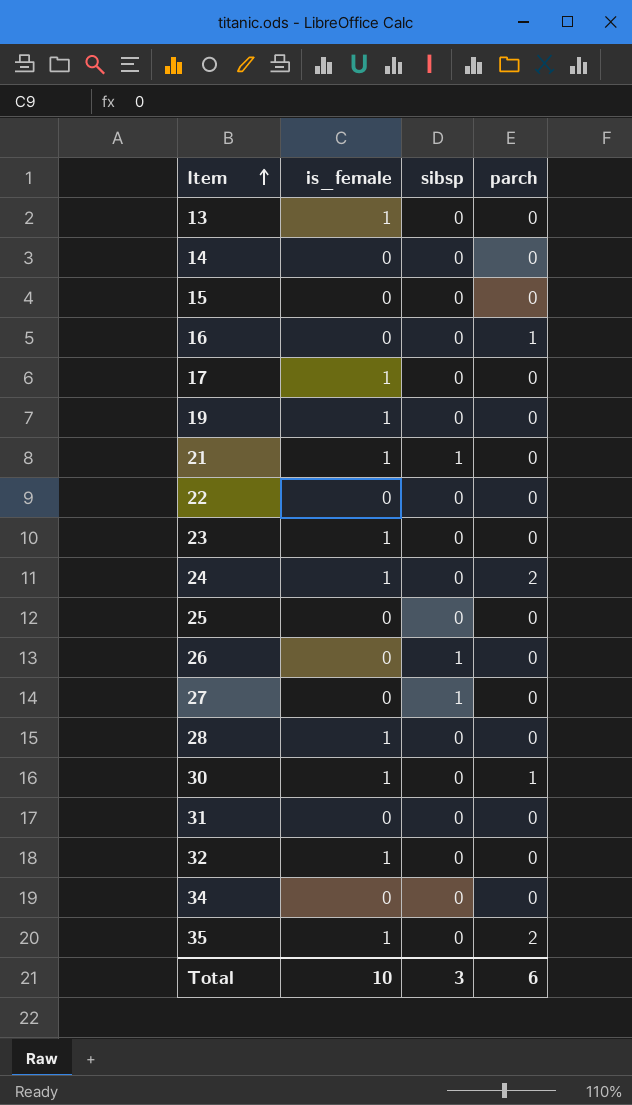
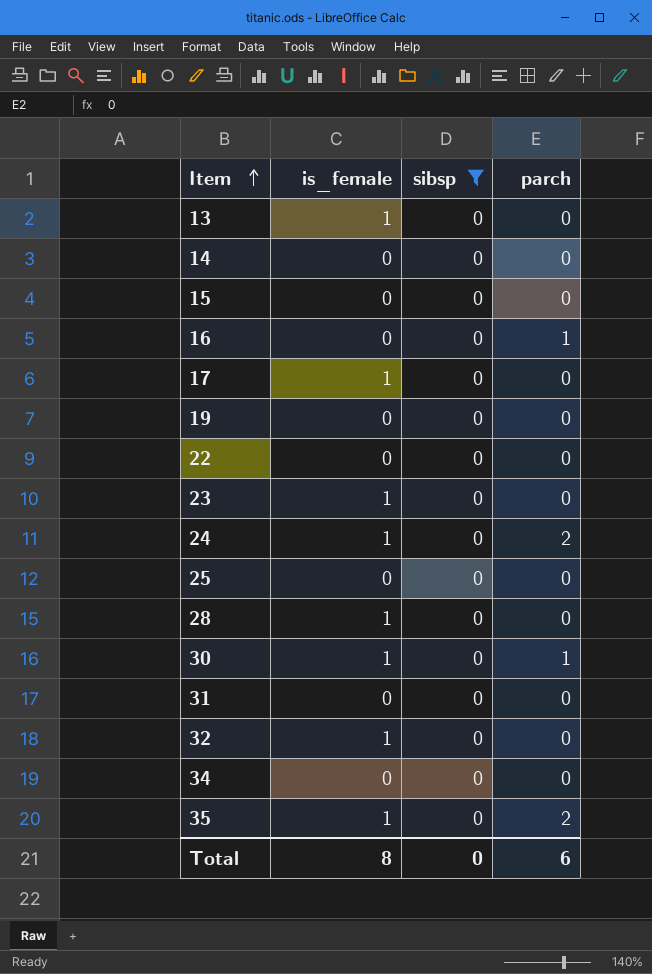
filter: none -> sibsp = 0
19 | is_female: 1 -> 0
Total | is_female: 10 -> 8
Total | sibsp: 3 -> 0

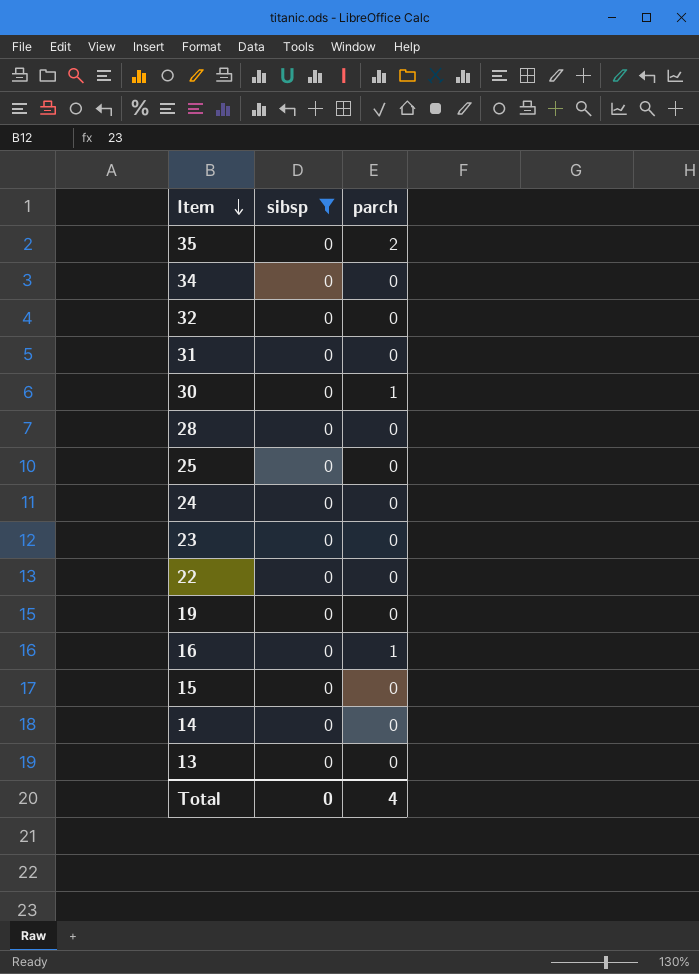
row order: Item ascending -> Item descending
column is_female | position: 2 -> none
row 17: 1 | 0 | 0 -> none
24 | parch: 2 -> 0
Total | parch: 6 -> 4

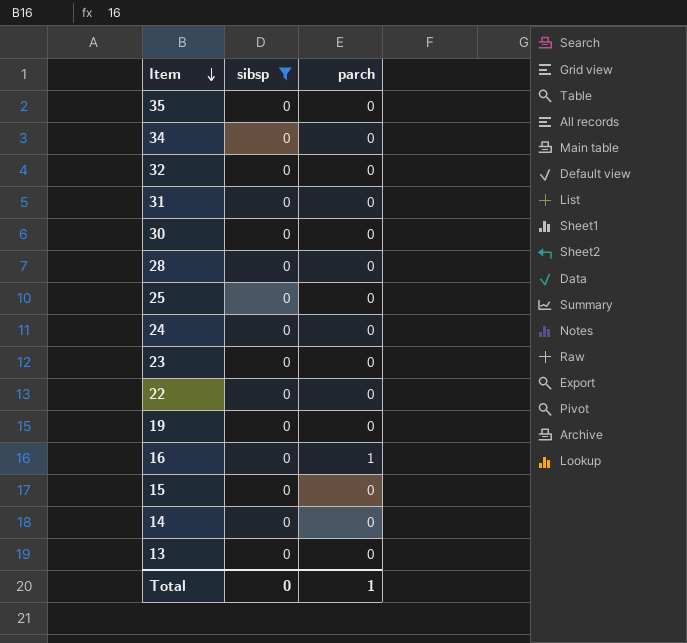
35 | parch: 2 -> 0
30 | parch: 1 -> 0
Total | parch: 4 -> 1

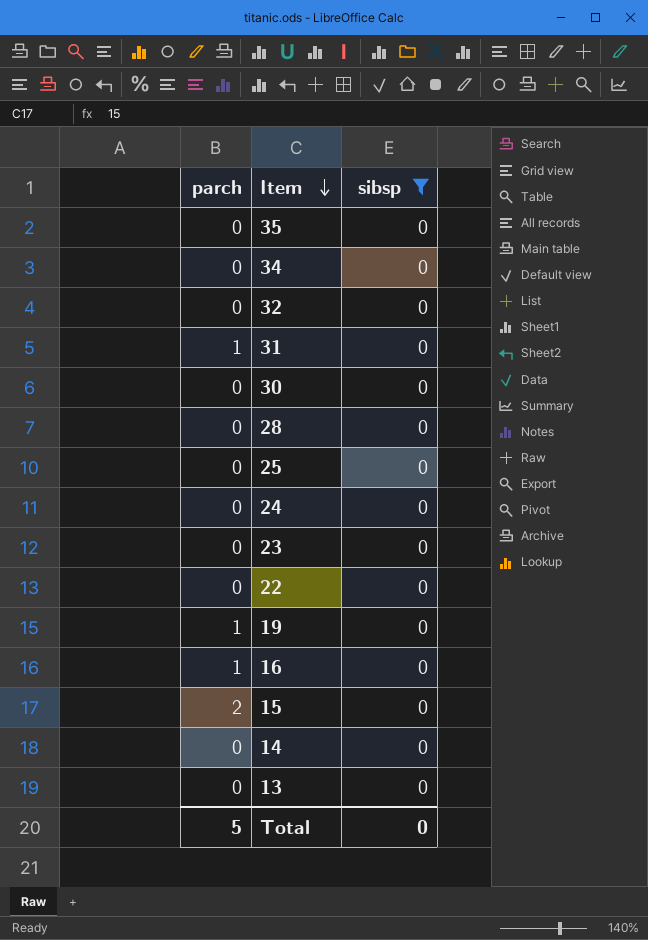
column parch | position: 3 -> 1
31 | parch: 0 -> 1
19 | parch: 0 -> 1
15 | parch: 0 -> 2
Total | parch: 1 -> 5

